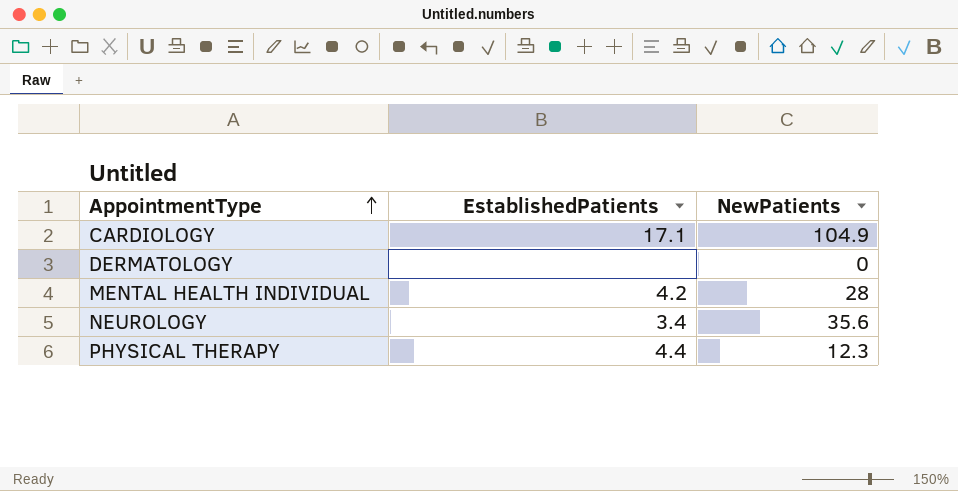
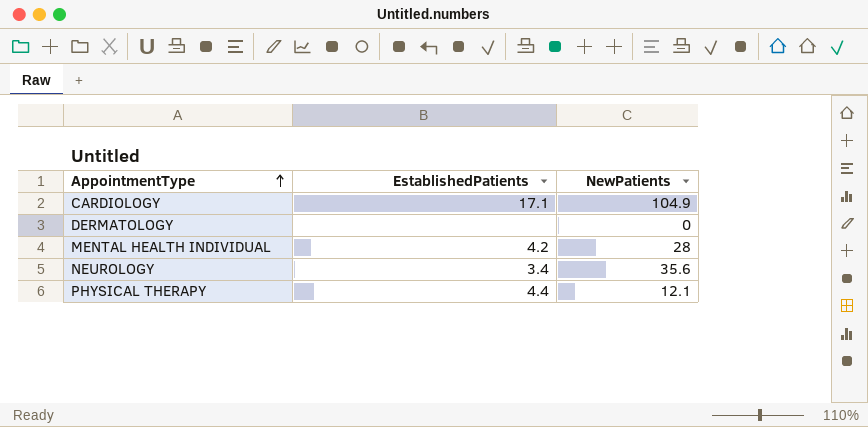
PHYSICAL THERAPY | NewPatients: 12.3 -> 12.1

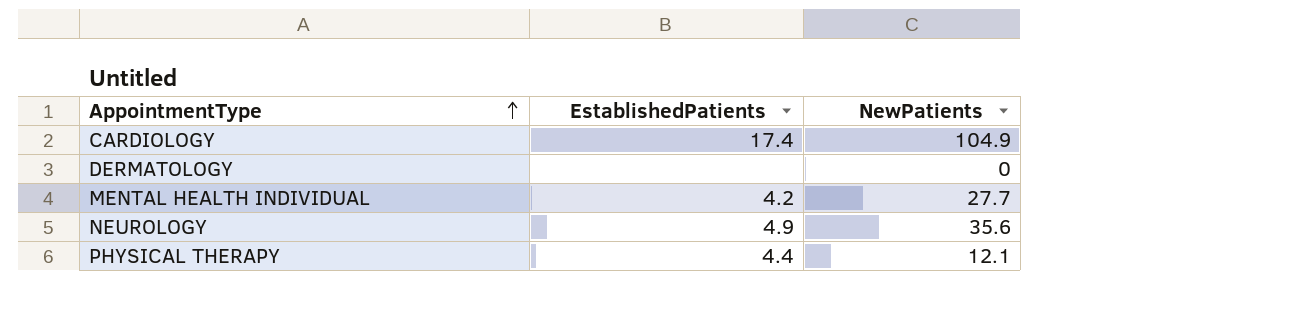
CARDIOLOGY | EstablishedPatients: 17.1 -> 17.4
MENTAL HEALTH INDIVIDUAL | NewPatients: 28 -> 27.7
NEUROLOGY | EstablishedPatients: 3.4 -> 4.9

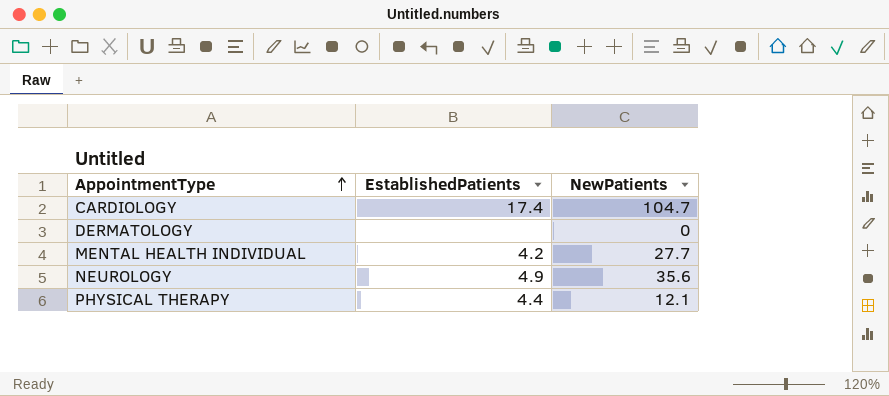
CARDIOLOGY | NewPatients: 104.9 -> 104.7

